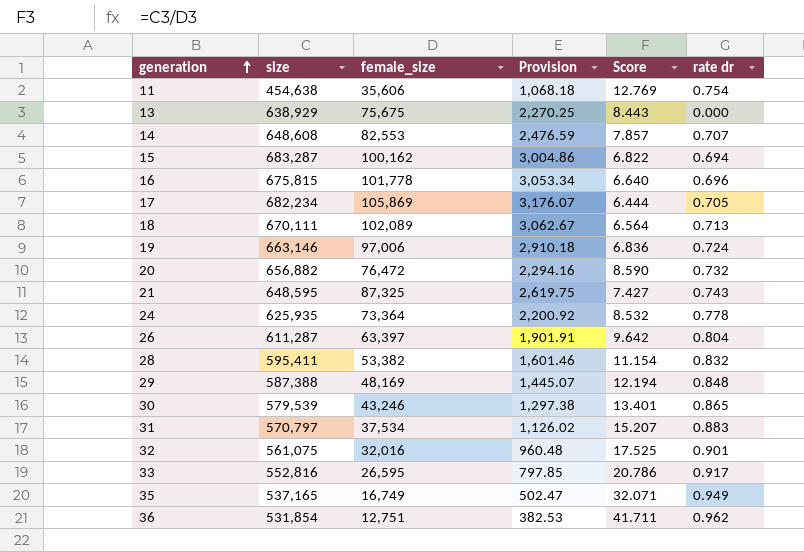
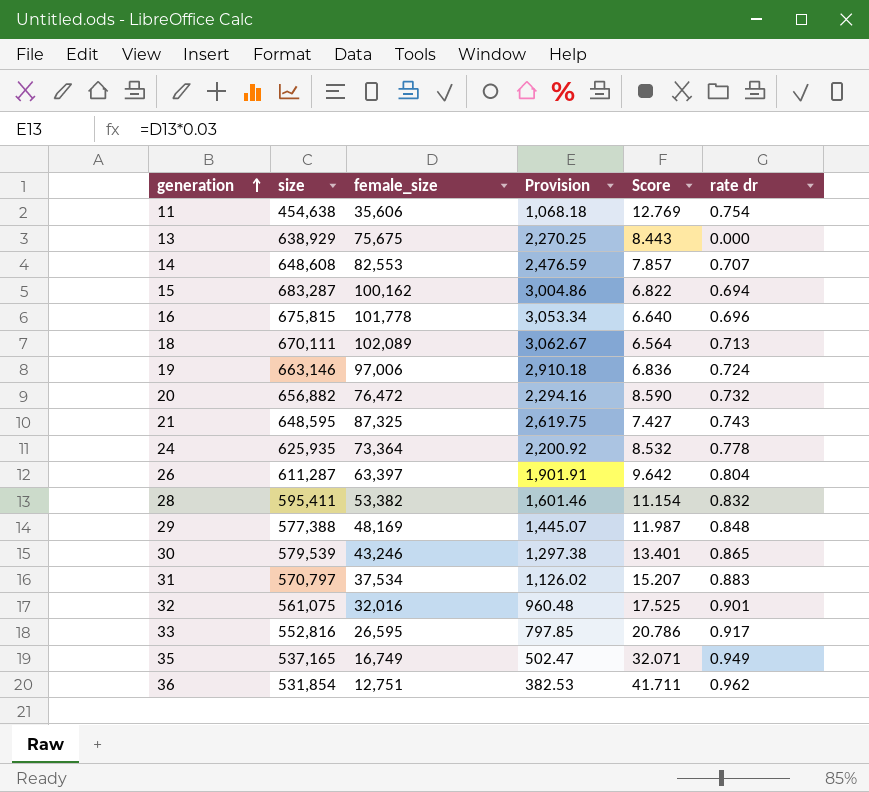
row 17: 682,234 | 105,869 | 3,176.07 | 6.444 | 0.705 -> none
29 | size: 587,388 -> 577,388
29 | Score: 12.194 -> 11.987

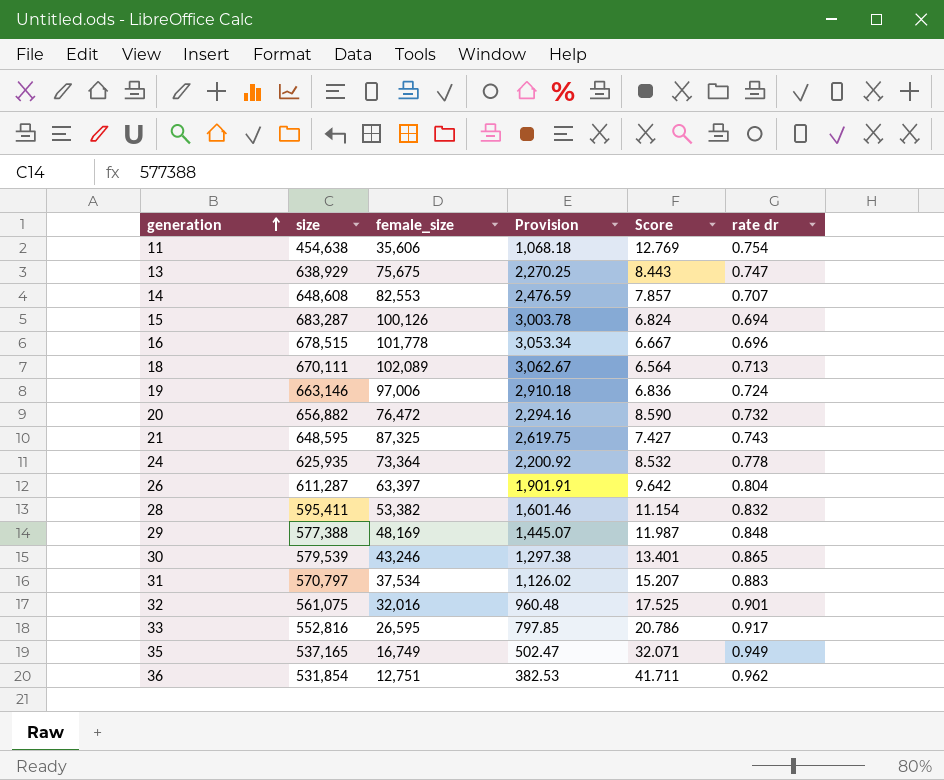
13 | rate dr: 0.000 -> 0.747
15 | female_size: 100,162 -> 100,126
15 | Provision: 3,004.86 -> 3,003.78
15 | Score: 6.822 -> 6.824
16 | size: 675,815 -> 678,515
16 | Score: 6.640 -> 6.667

